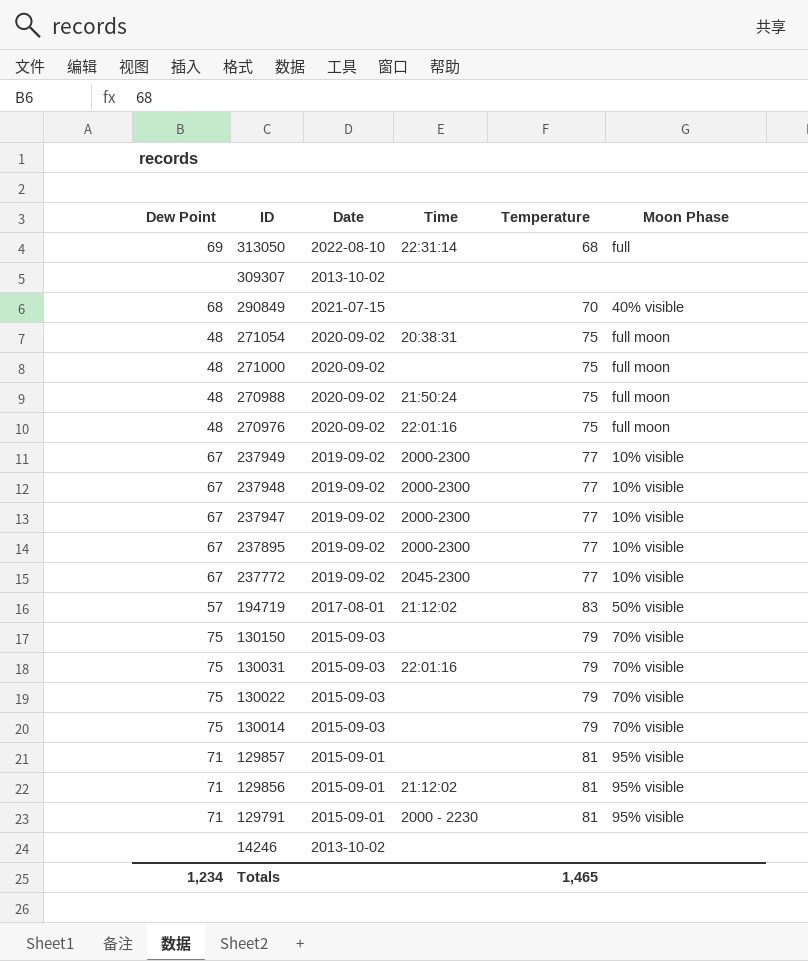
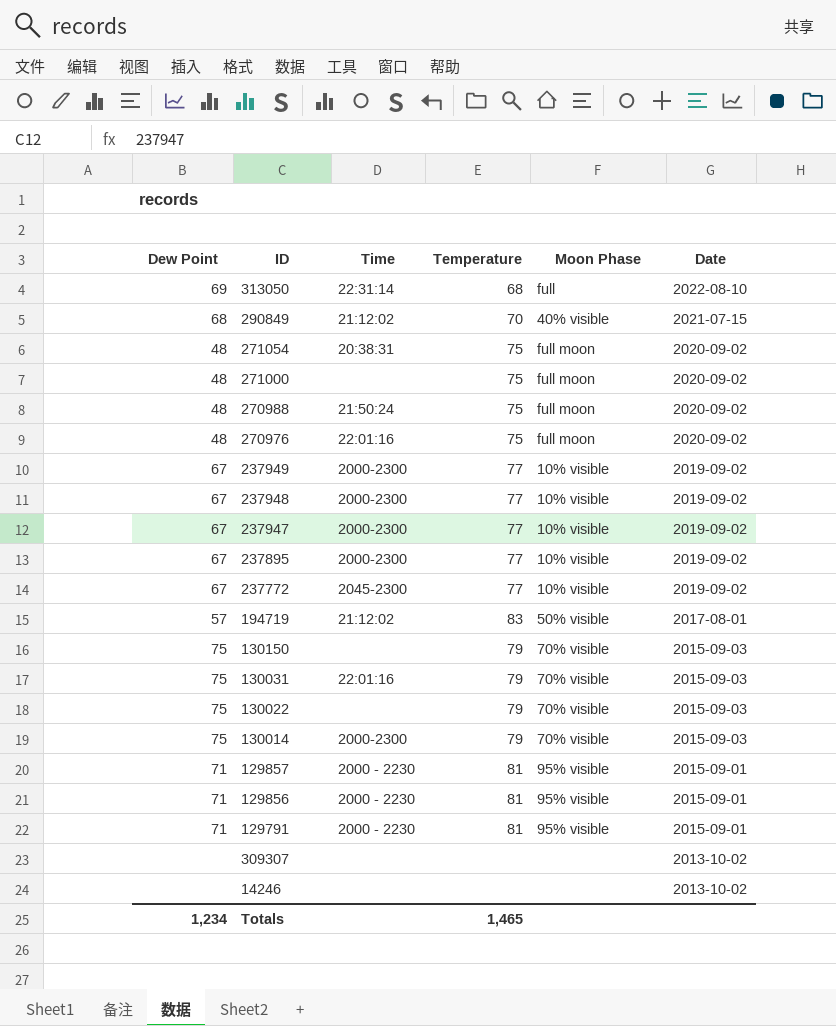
row order: ID descending -> Date descending
column Date | position: 3 -> 6
290849 | Time: none -> 21:12:02
130014 | Time: none -> 2000-2300
129857 | Time: none -> 2000 - 2230
129856 | Time: 21:12:02 -> 2000 - 2230

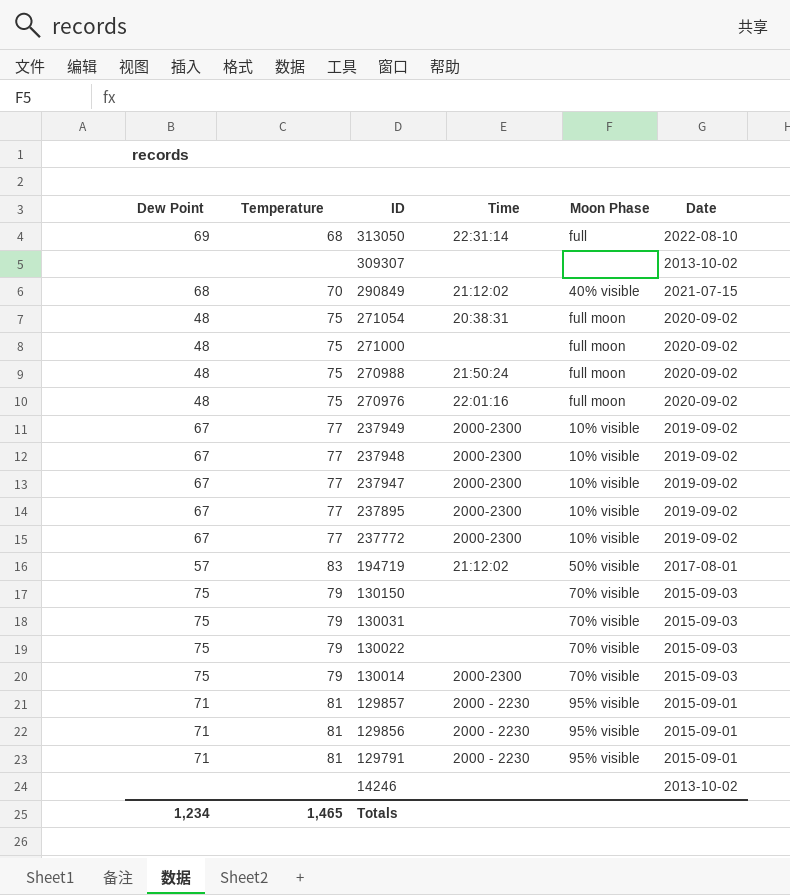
row order: Date descending -> ID descending
column Temperature | position: 4 -> 2
237772 | Time: 2045-2300 -> 2000-2300
130031 | Time: 22:01:16 -> none

